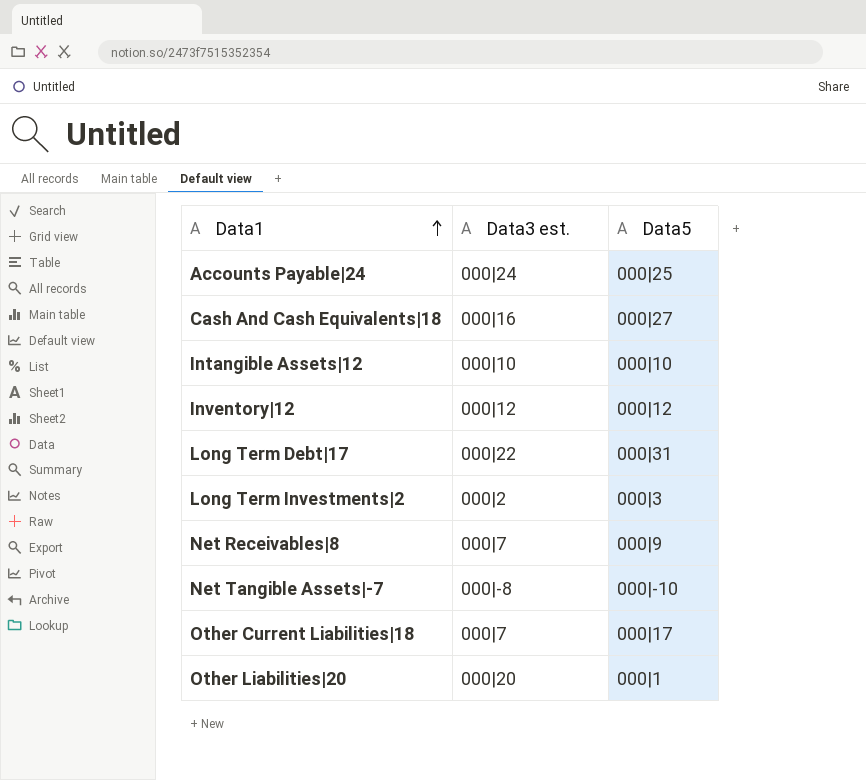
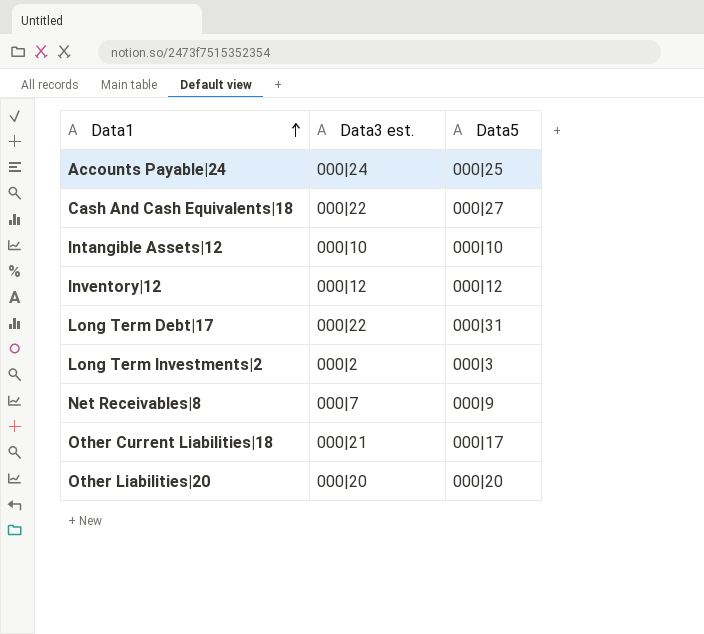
row Net Tangible Assets|-7: 000|-8 | 000|-10 -> none
Cash And Cash Equivalents|18 | Data3 est.: 000|16 -> 000|22
Other Current Liabilities|18 | Data3 est.: 000|7 -> 000|21
Other Liabilities|20 | Data5: 000|1 -> 000|20

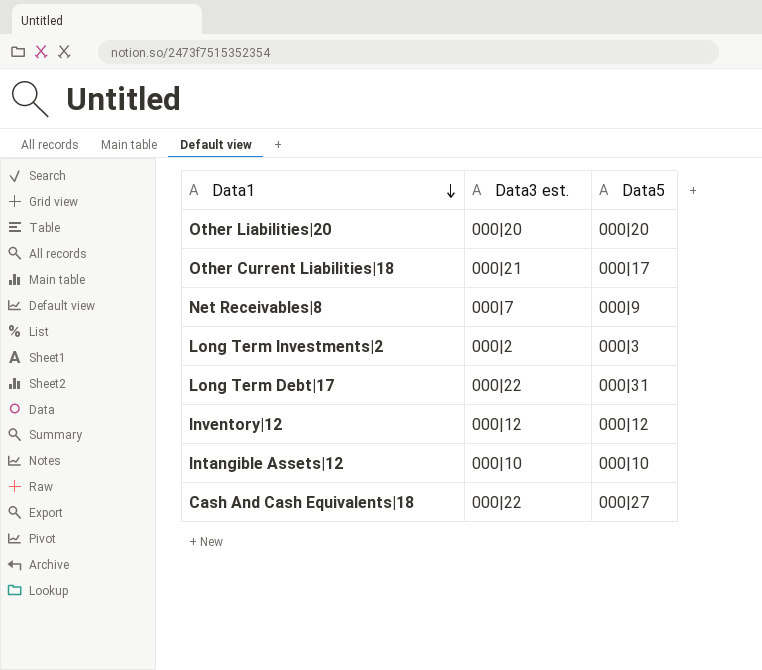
row order: Data1 ascending -> Data1 descending
row Accounts Payable|24: 000|24 | 000|25 -> none

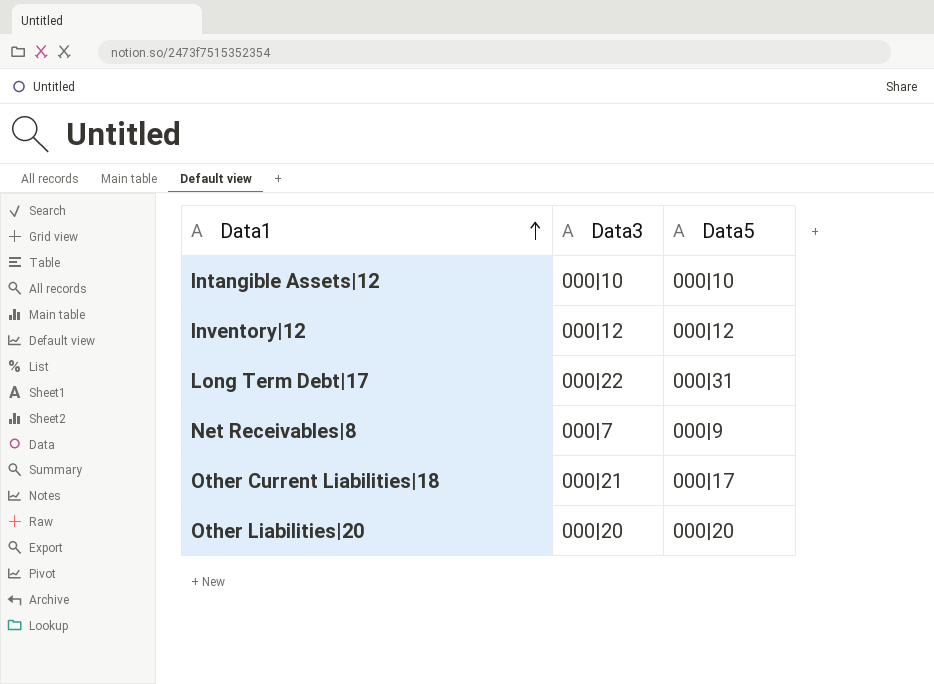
row order: Data1 descending -> Data1 ascending
column name: Data3 est. -> Data3
row Long Term Investments|2: 000|2 | 000|3 -> none
row Cash And Cash Equivalents|18: 000|22 | 000|27 -> none

